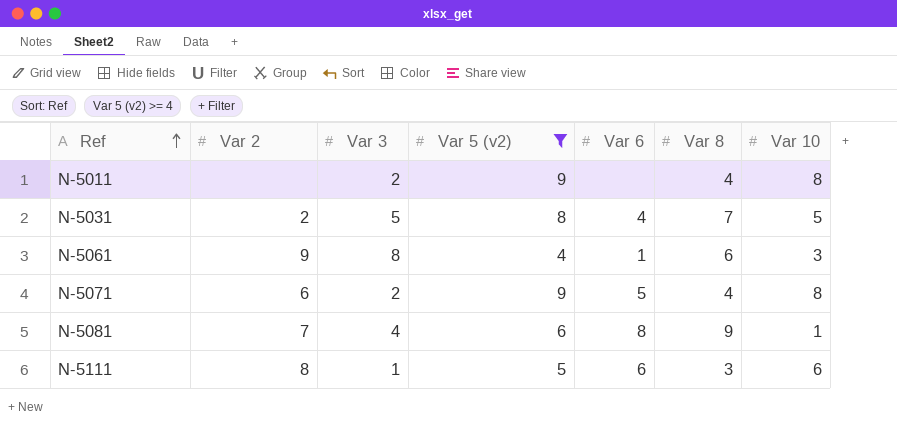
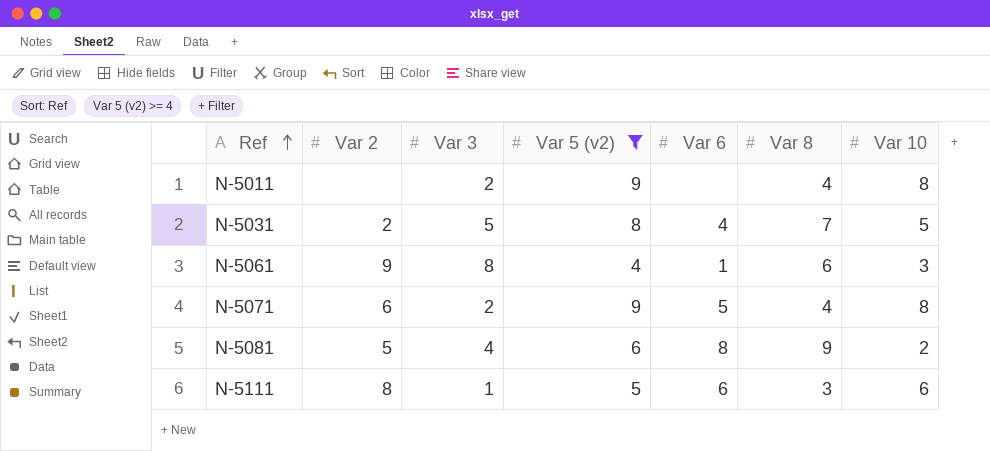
N-5081 | Var 2: 7 -> 5
N-5081 | Var 10: 1 -> 2

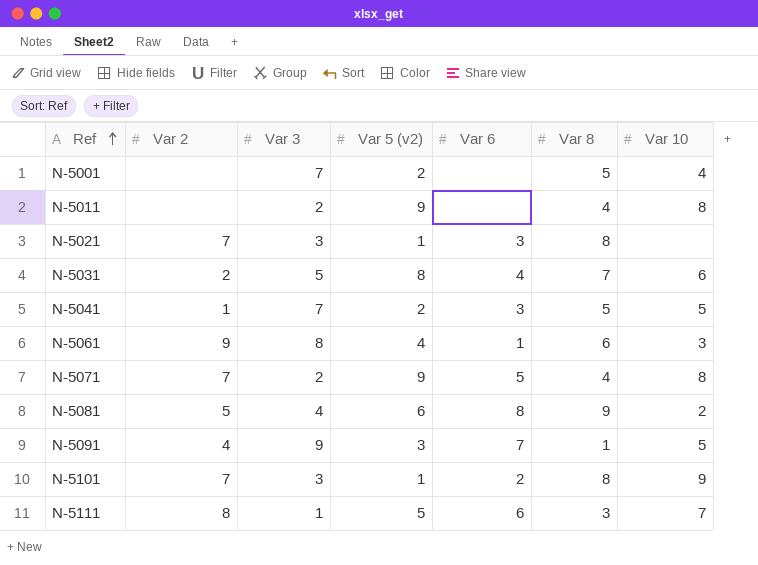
filter: Var 5 (v2) >= 4 -> none
N-5031 | Var 10: 5 -> 6
N-5071 | Var 2: 6 -> 7
N-5111 | Var 10: 6 -> 7

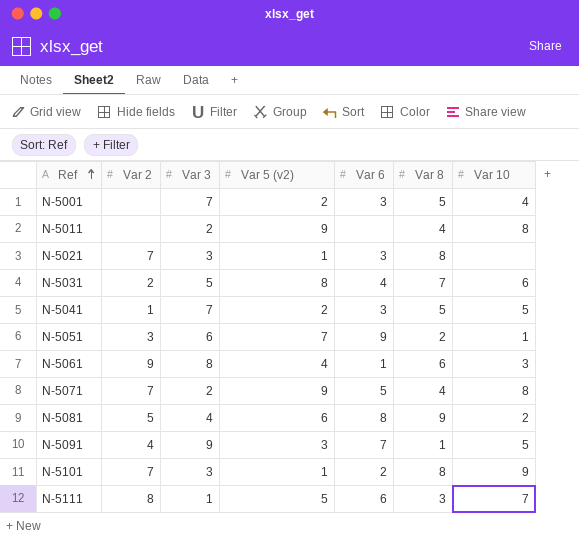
N-5001 | Var 6: none -> 3
row N-5051: none -> 3 | 6 | 7 | 9 | 2 | 1

